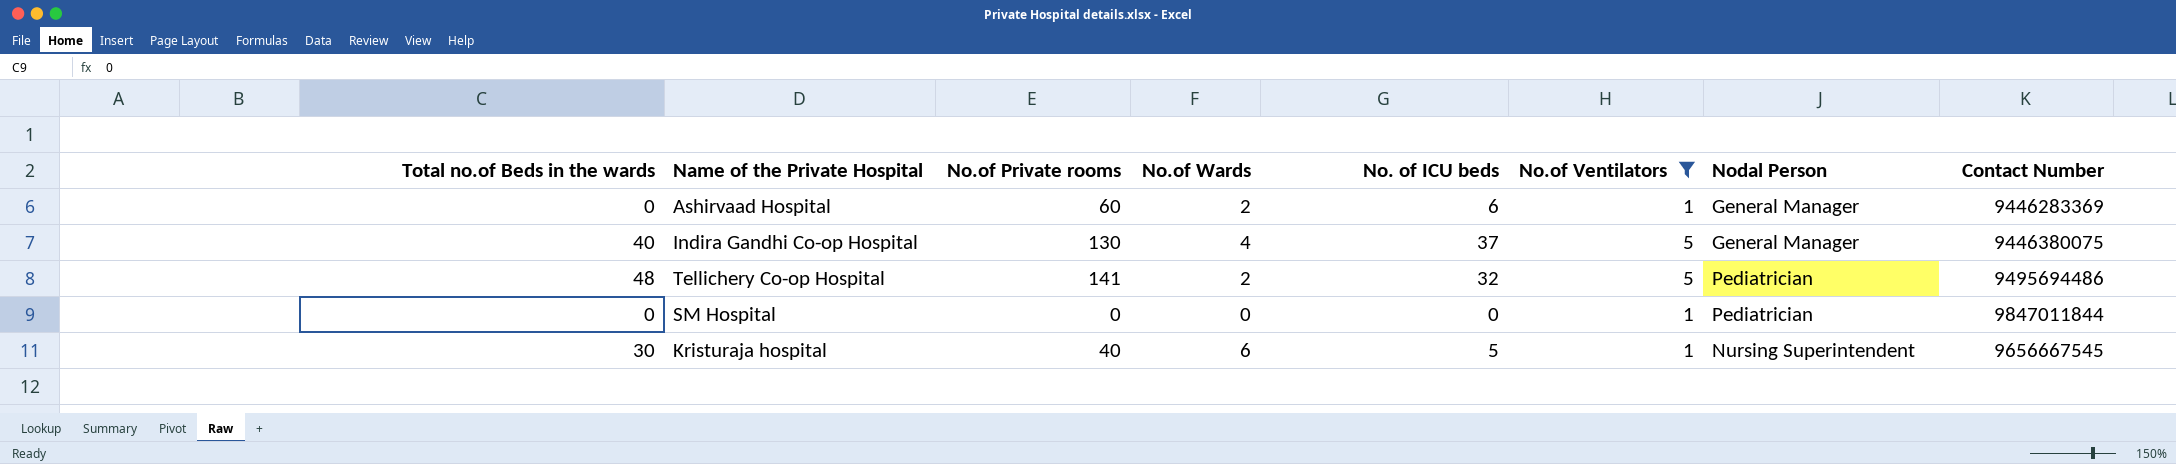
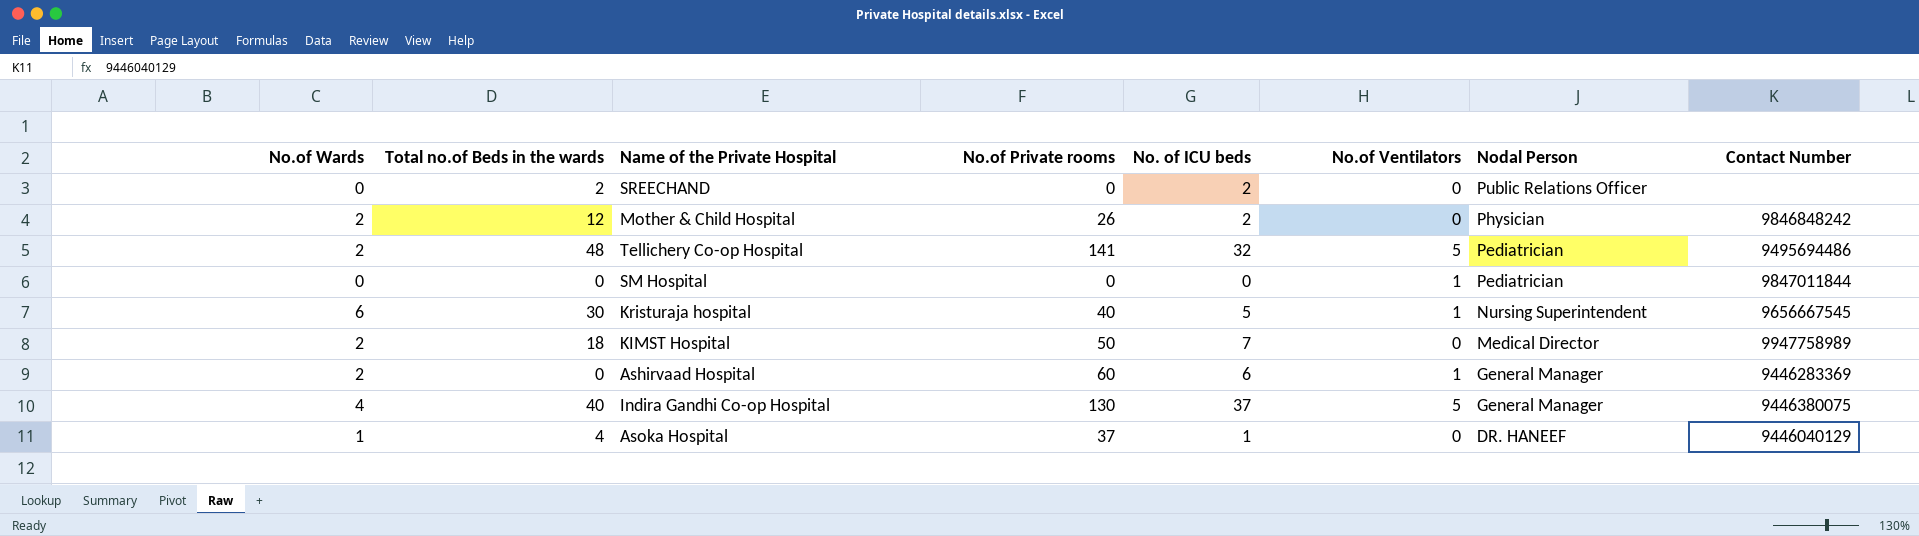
filter: No.of Ventilators != 0 -> none
row order: none -> Nodal Person descending
column No.of Wards | position: 4 -> 1

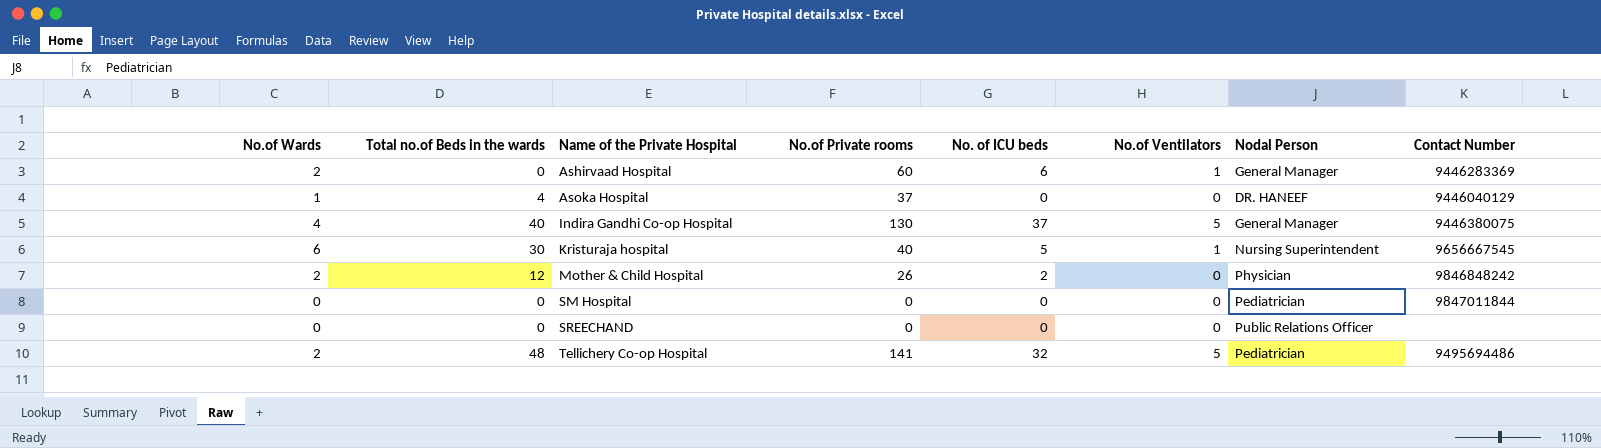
row order: Nodal Person descending -> Name of the Private Hospital ascending
row KIMST Hospital: 2 | 18 | 50 | 7 | 0 | Medical Director | 9947758989 -> none
Asoka Hospital | No. of ICU beds: 1 -> 0
SM Hospital | No.of Ventilators: 1 -> 0
SREECHAND | Total no.of Beds in the wards: 2 -> 0
SREECHAND | No. of ICU beds: 2 -> 0

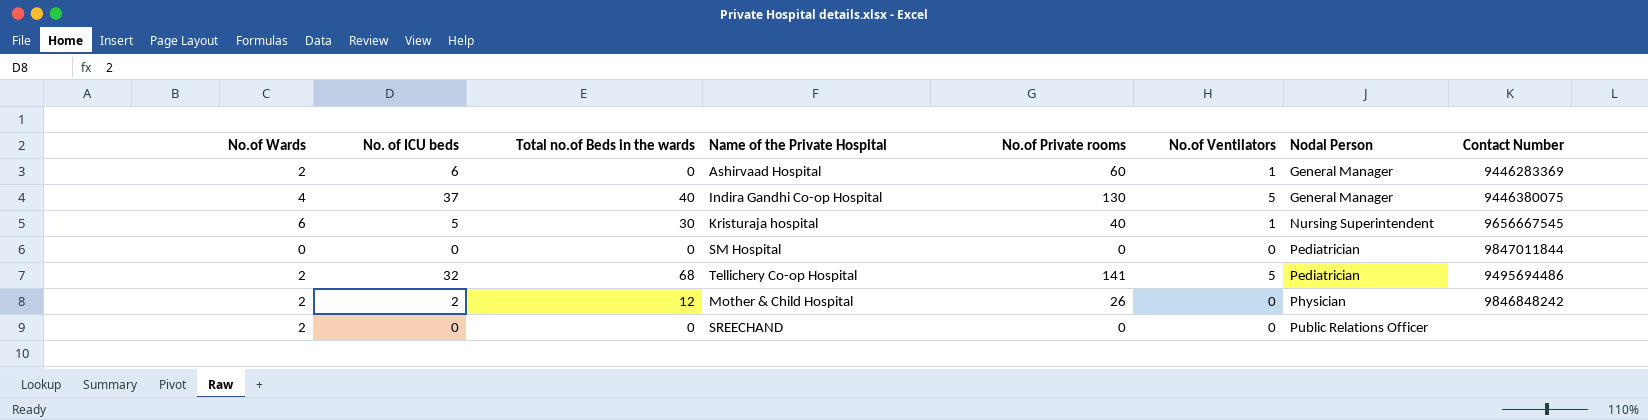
row order: Name of the Private Hospital ascending -> Nodal Person ascending
column No. of ICU beds | position: 5 -> 2
row Asoka Hospital: 1 | 4 | 37 | 0 | 0 | DR. HANEEF | 9446040129 -> none
Tellichery Co-op Hospital | Total no.of Beds in the wards: 48 -> 68
SREECHAND | No.of Wards: 0 -> 2

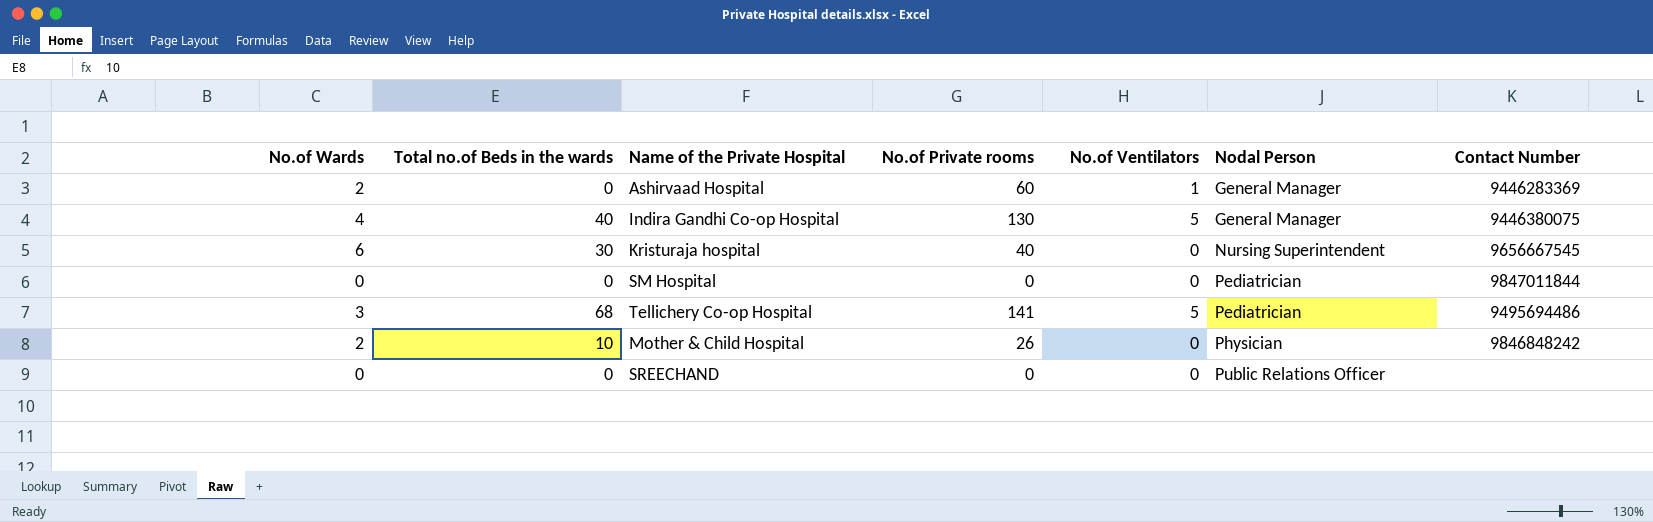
column No. of ICU beds | position: 2 -> none
Kristuraja hospital | No.of Ventilators: 1 -> 0
Tellichery Co-op Hospital | No.of Wards: 2 -> 3
Mother & Child Hospital | Total no.of Beds in the wards: 12 -> 10
SREECHAND | No.of Wards: 2 -> 0

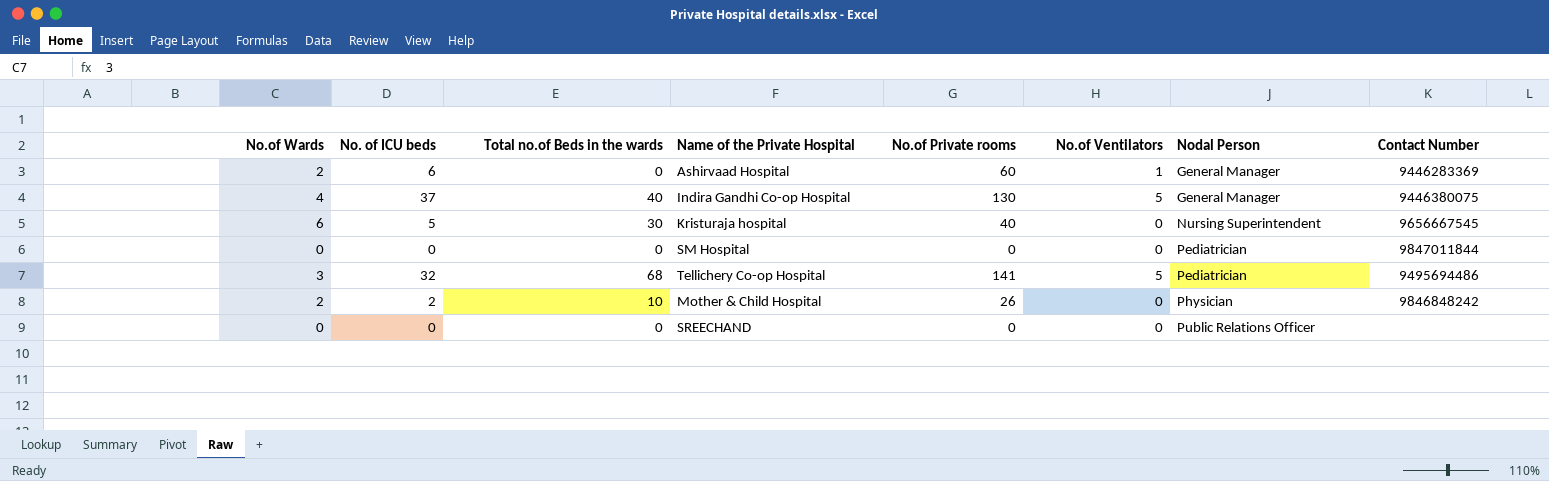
column No. of ICU beds | position: none -> 2

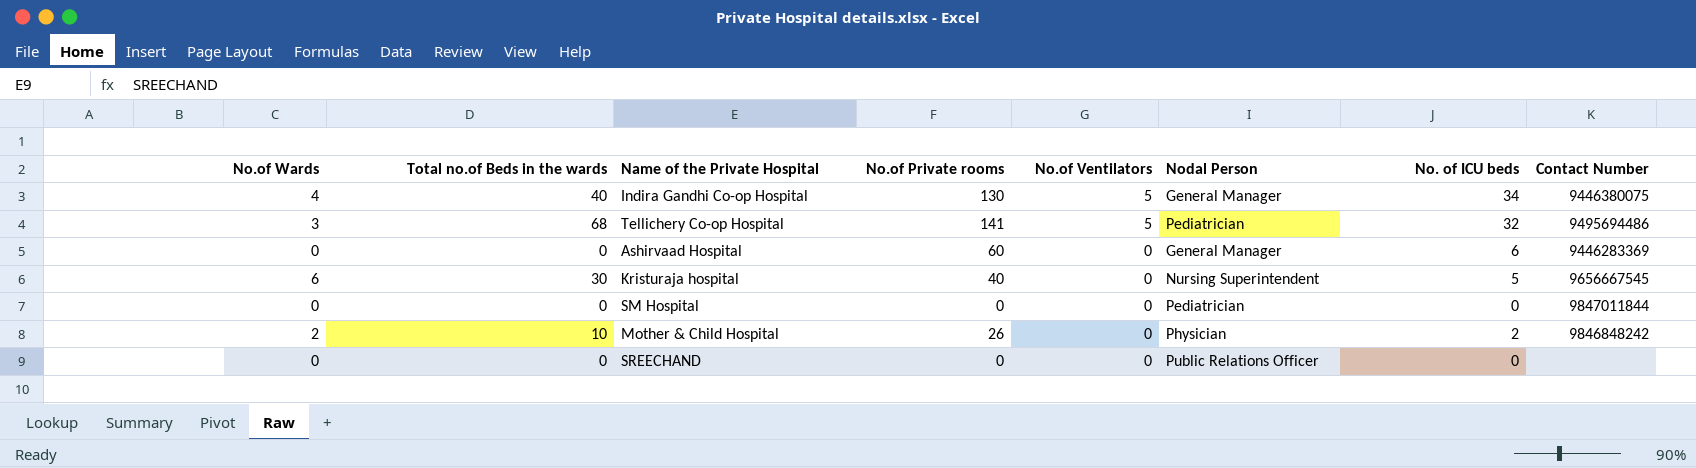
row order: Nodal Person ascending -> No.of Ventilators descending
column No. of ICU beds | position: 2 -> 7
Indira Gandhi Co-op Hospital | No. of ICU beds: 37 -> 34
Ashirvaad Hospital | No.of Wards: 2 -> 0
Ashirvaad Hospital | No.of Ventilators: 1 -> 0

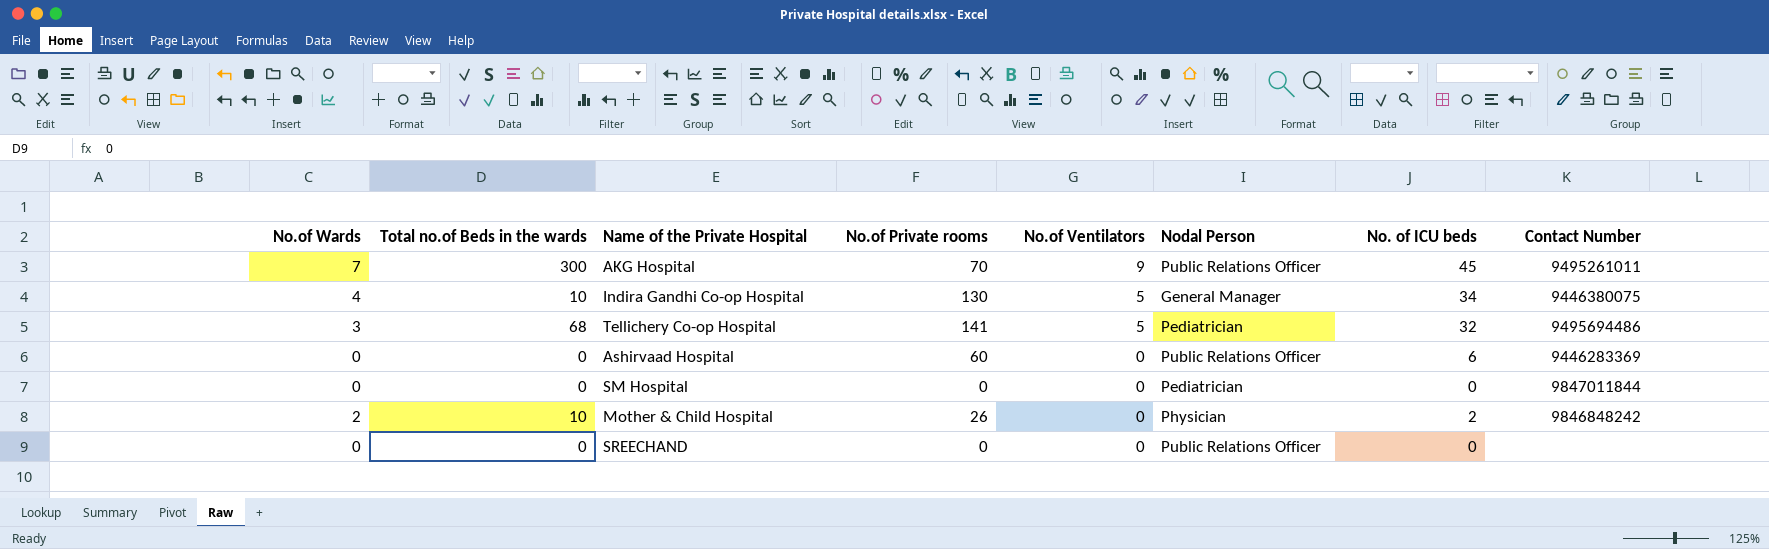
row Kristuraja hospital: 6 | 30 | 40 | 0 | Nursing Superintendent | 5 | 9656667545 -> none
row AKG Hospital: none -> 7 | 300 | 70 | 9 | Public Relations Officer | 45 | 9495261011
Indira Gandhi Co-op Hospital | Total no.of Beds in the wards: 40 -> 10
Ashirvaad Hospital | Nodal Person: General Manager -> Public Relations Officer

